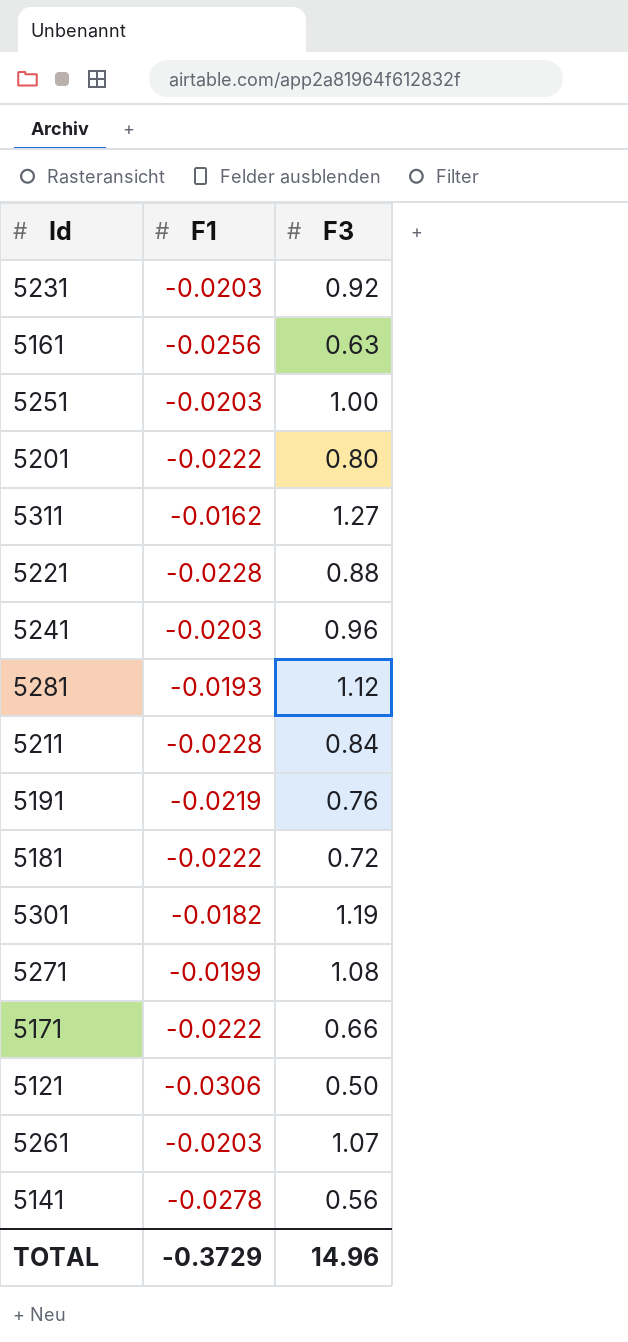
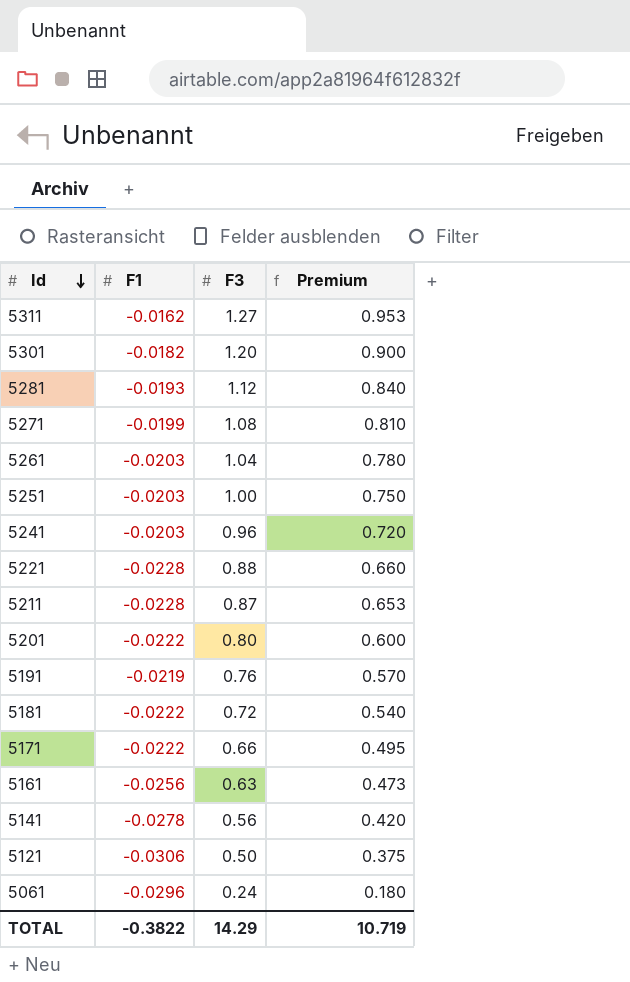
row order: none -> Id descending
column Premium | formula: none -> [F3] * 0.75
row 5231: -0.0203 | 0.92 -> none
5301 | F3: 1.19 -> 1.20
5261 | F3: 1.07 -> 1.04
5211 | F3: 0.84 -> 0.87
row 5061: none -> -0.0296 | 0.24 | 0.180
TOTAL | F1: -0.3729 -> -0.3822
TOTAL | F3: 14.96 -> 14.29

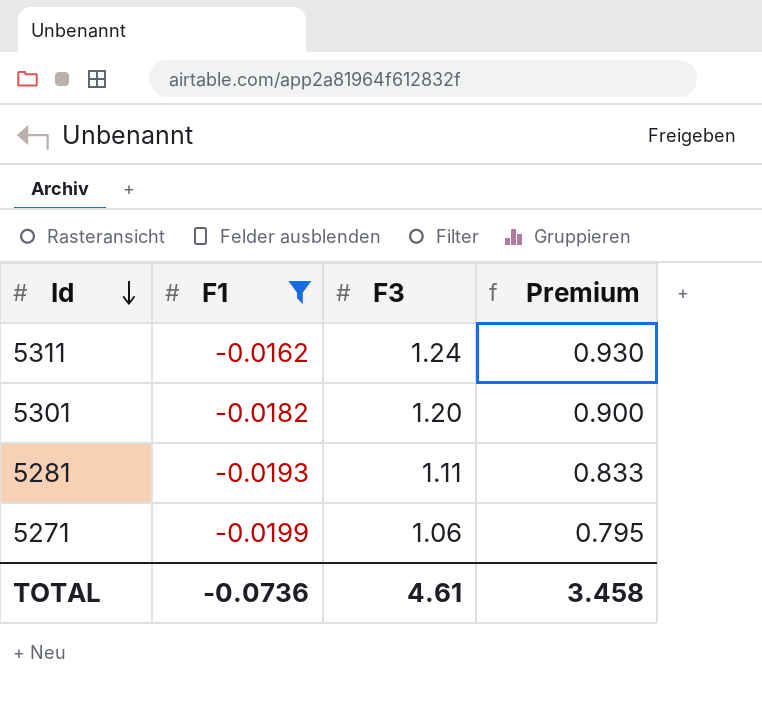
filter: none -> F1 >= -0.0199
5311 | F3: 1.27 -> 1.24
5311 | Premium: 0.953 -> 0.930
5281 | F3: 1.12 -> 1.11
5281 | Premium: 0.840 -> 0.833
5271 | F3: 1.08 -> 1.06
5271 | Premium: 0.810 -> 0.795
TOTAL | F1: -0.3822 -> -0.0736
TOTAL | F3: 14.29 -> 4.61
TOTAL | Premium: 10.719 -> 3.458

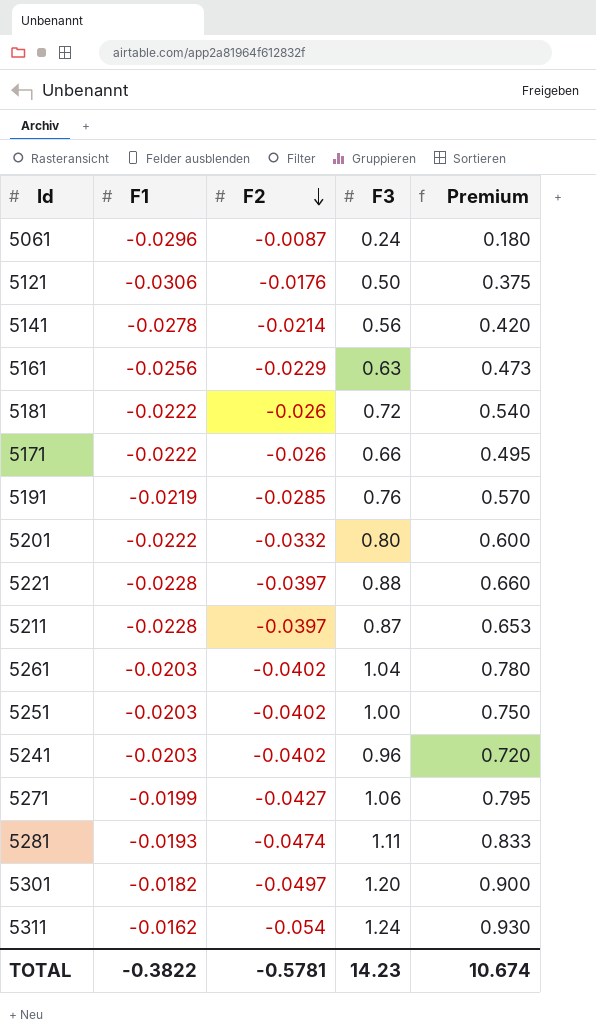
filter: F1 >= -0.0199 -> none
row order: Id descending -> F2 descending
column F2 | position: none -> 3
TOTAL | F1: -0.0736 -> -0.3822
TOTAL | F3: 4.61 -> 14.23
TOTAL | Premium: 3.458 -> 10.674

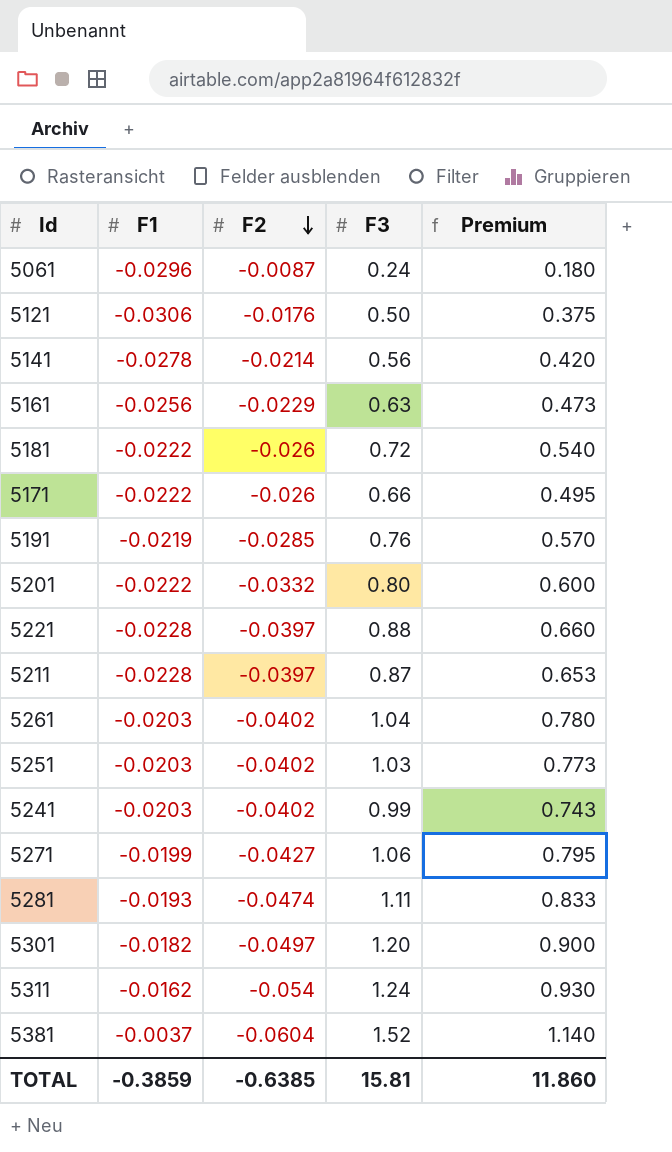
5251 | F3: 1.00 -> 1.03
5251 | Premium: 0.750 -> 0.773
5241 | F3: 0.96 -> 0.99
5241 | Premium: 0.720 -> 0.743
row 5381: none -> -0.0037 | -0.0604 | 1.52 | 1.140
TOTAL | F1: -0.3822 -> -0.3859
TOTAL | F2: -0.5781 -> -0.6385
TOTAL | F3: 14.23 -> 15.81
TOTAL | Premium: 10.674 -> 11.860

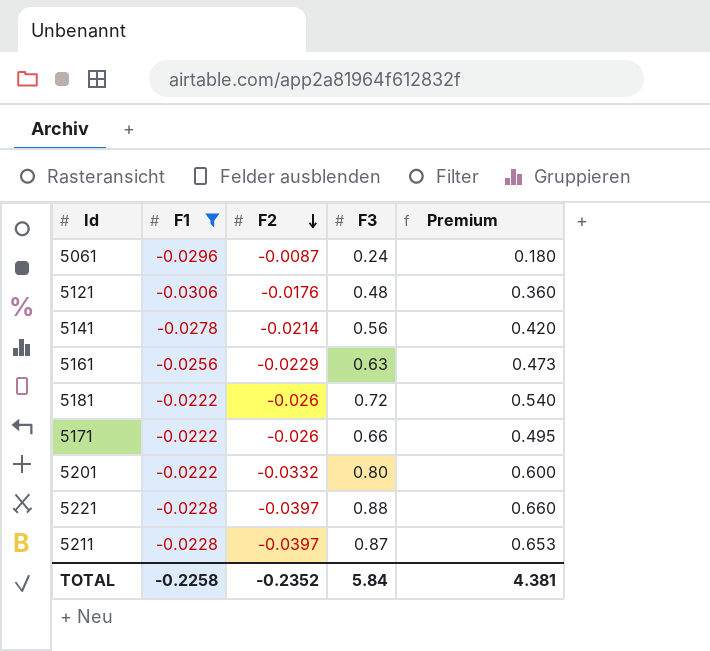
filter: none -> F1 <= -0.0222
5121 | F3: 0.50 -> 0.48
5121 | Premium: 0.375 -> 0.360
TOTAL | F1: -0.3859 -> -0.2258
TOTAL | F2: -0.6385 -> -0.2352
TOTAL | F3: 15.81 -> 5.84
TOTAL | Premium: 11.860 -> 4.381

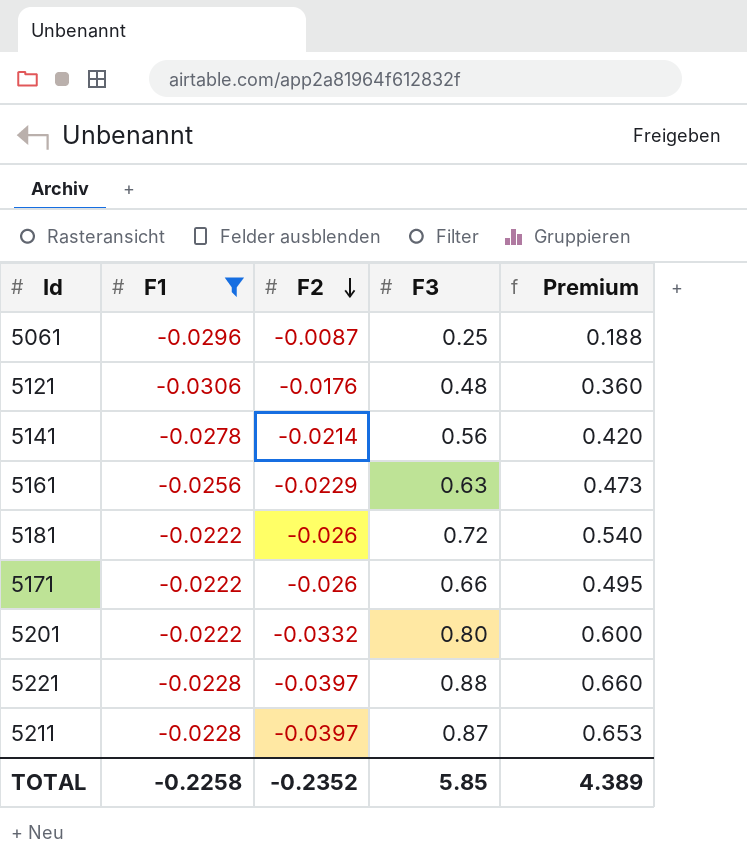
5061 | F3: 0.24 -> 0.25
5061 | Premium: 0.180 -> 0.188
TOTAL | F3: 5.84 -> 5.85
TOTAL | Premium: 4.381 -> 4.389

